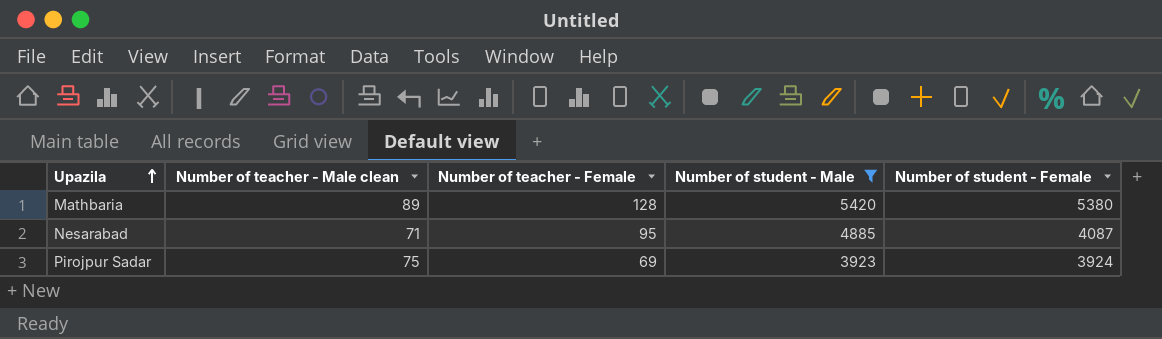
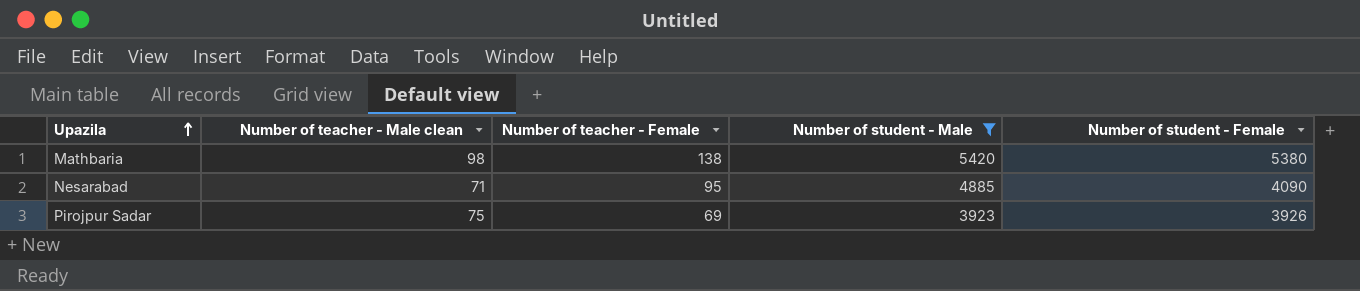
Mathbaria | Number of teacher - Male clean: 89 -> 98
Mathbaria | Number of teacher - Female: 128 -> 138
Nesarabad | Number of student - Female: 4087 -> 4090
Pirojpur Sadar | Number of student - Female: 3924 -> 3926

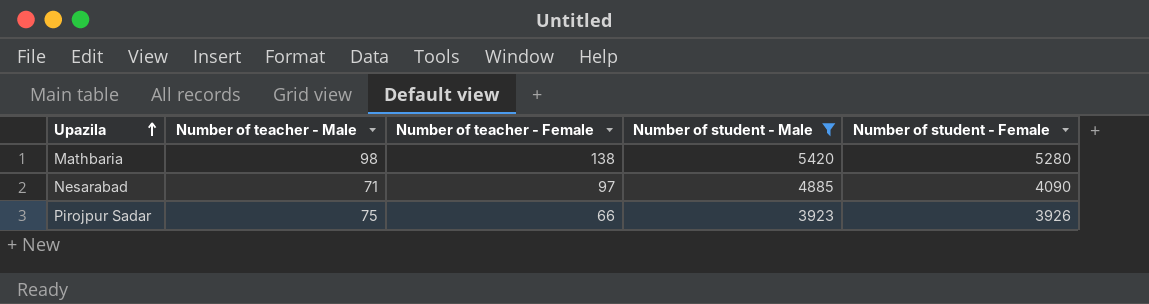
column name: Number of teacher - Male clean -> Number of teacher - Male
Mathbaria | Number of student - Female: 5380 -> 5280
Nesarabad | Number of teacher - Female: 95 -> 97
Pirojpur Sadar | Number of teacher - Female: 69 -> 66

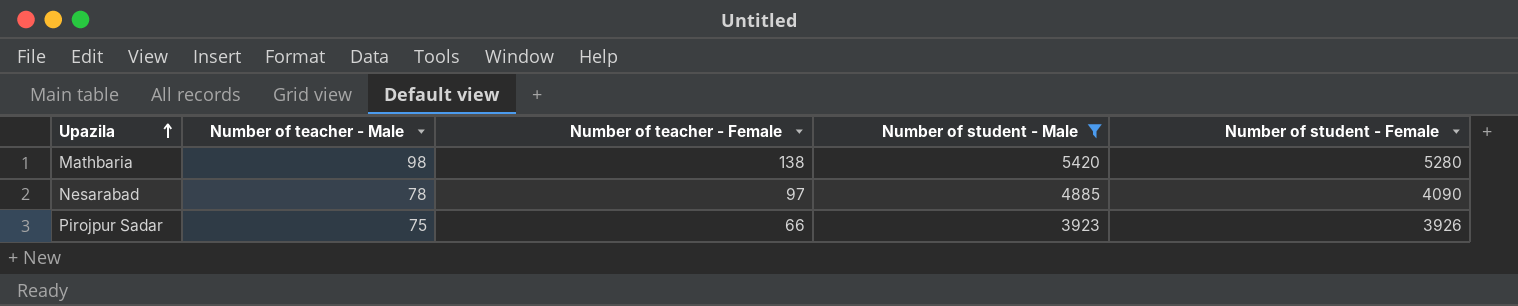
Nesarabad | Number of teacher - Male: 71 -> 78

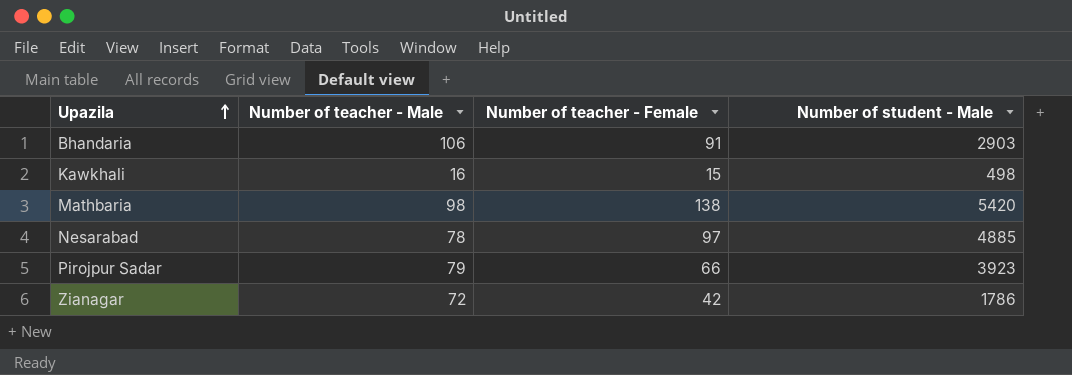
filter: Number of student - Male >= 3923 -> none
column Number of student - Female | position: 5 -> none
Pirojpur Sadar | Number of teacher - Male: 75 -> 79

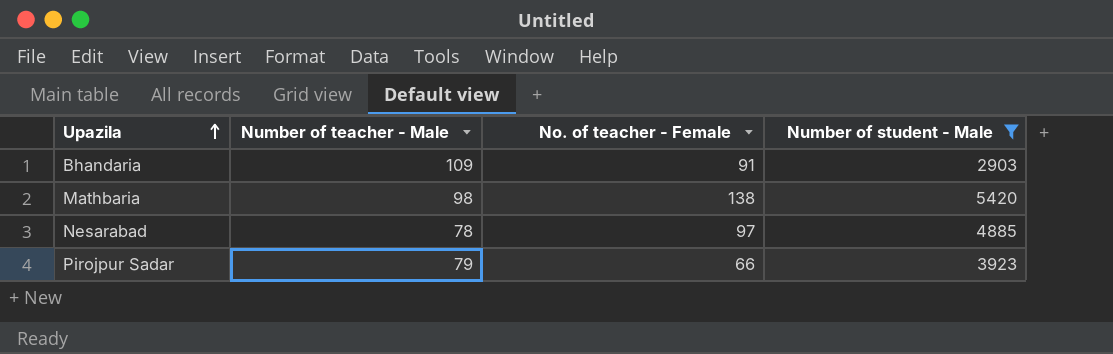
filter: none -> Number of student - Male >= 2903
column name: Number of teacher - Female -> No. of teacher - Female
Bhandaria | Number of teacher - Male: 106 -> 109

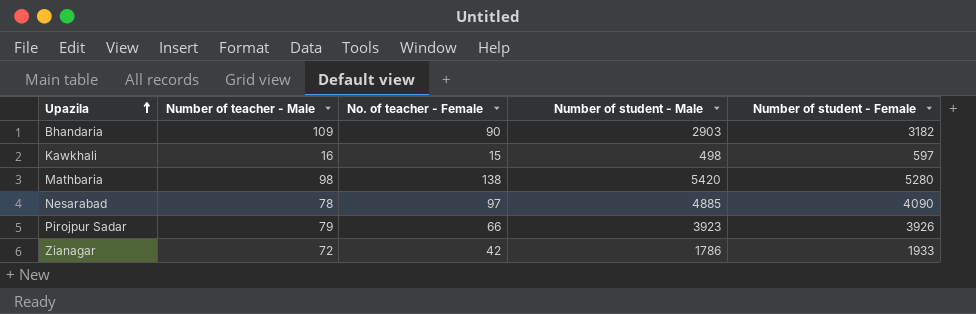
filter: Number of student - Male >= 2903 -> none
column Number of student - Female | position: none -> 5
Bhandaria | No. of teacher - Female: 91 -> 90

